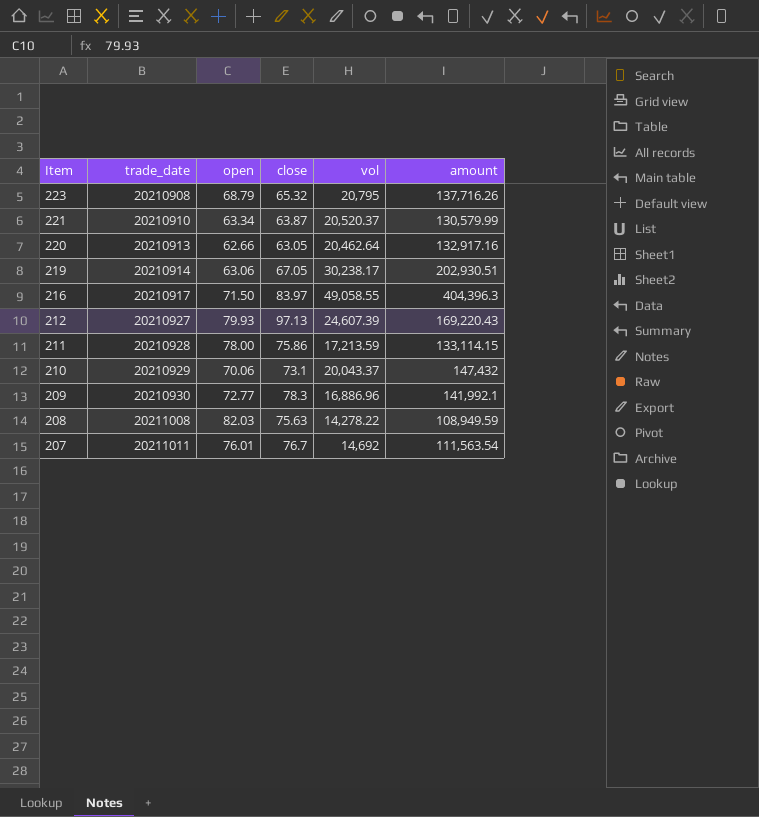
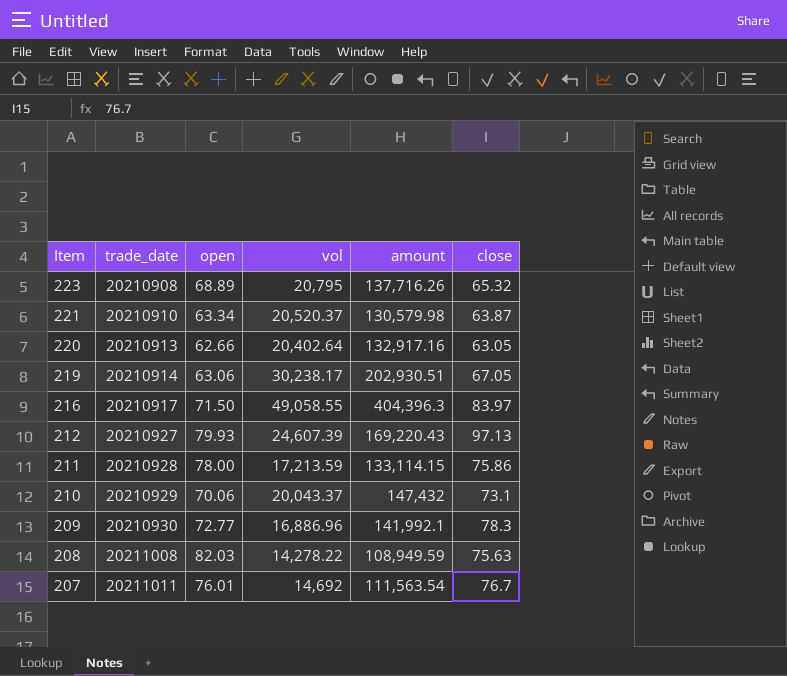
column close | position: 4 -> 6
223 | open: 68.79 -> 68.89
221 | amount: 130,579.99 -> 130,579.98
220 | vol: 20,462.64 -> 20,402.64

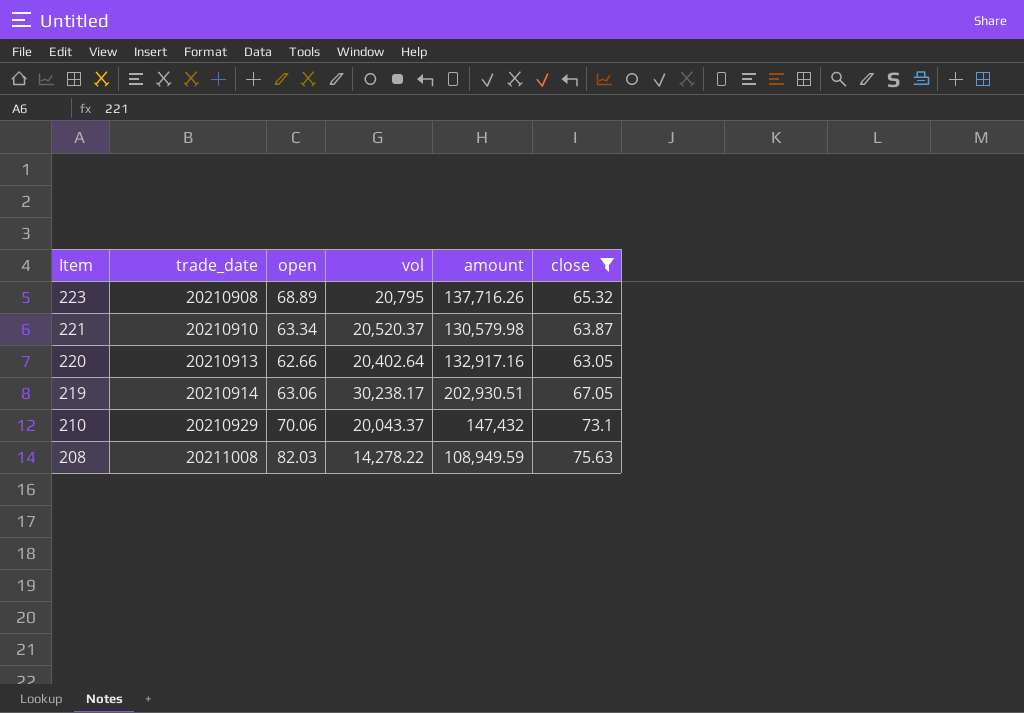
filter: none -> close <= 75.63

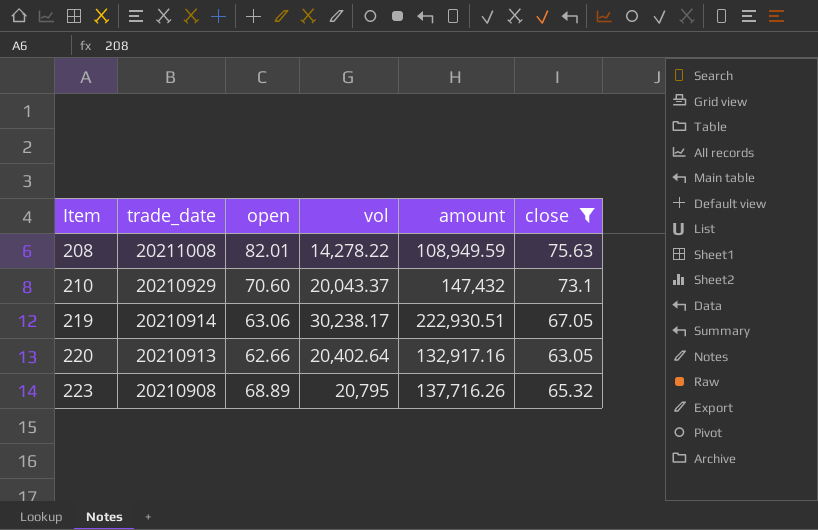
row order: Item descending -> Item ascending
row 221: 20210910 | 63.34 | 20,520.37 | 130,579.98 | 63.87 -> none
208 | open: 82.03 -> 82.01
210 | open: 70.06 -> 70.60
219 | amount: 202,930.51 -> 222,930.51

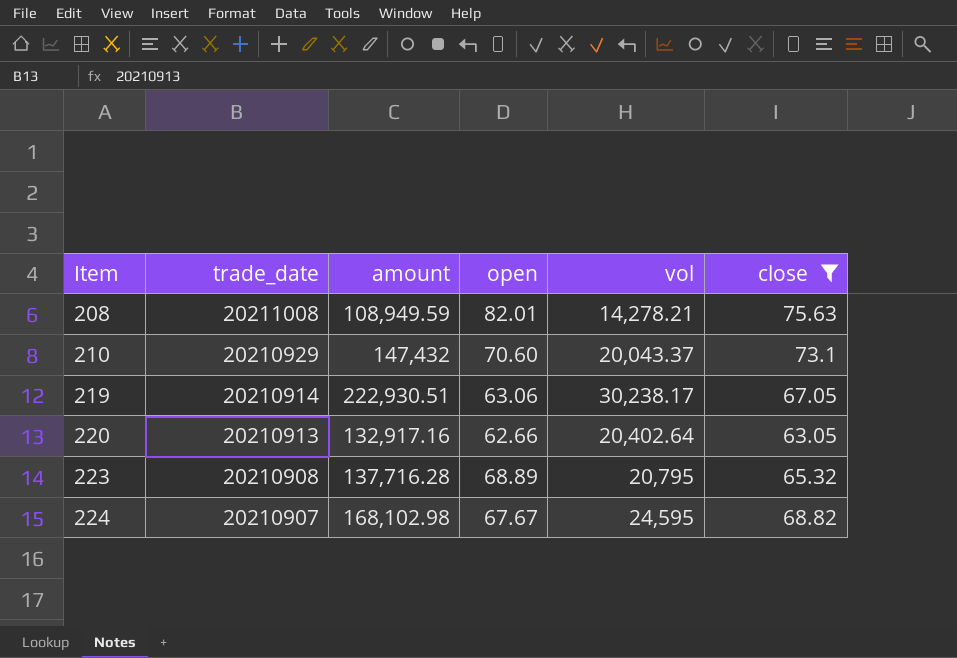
column amount | position: 5 -> 3
208 | vol: 14,278.22 -> 14,278.21
223 | amount: 137,716.26 -> 137,716.28
row 224: none -> 20210907 | 168,102.98 | 67.67 | 24,595 | 68.82

